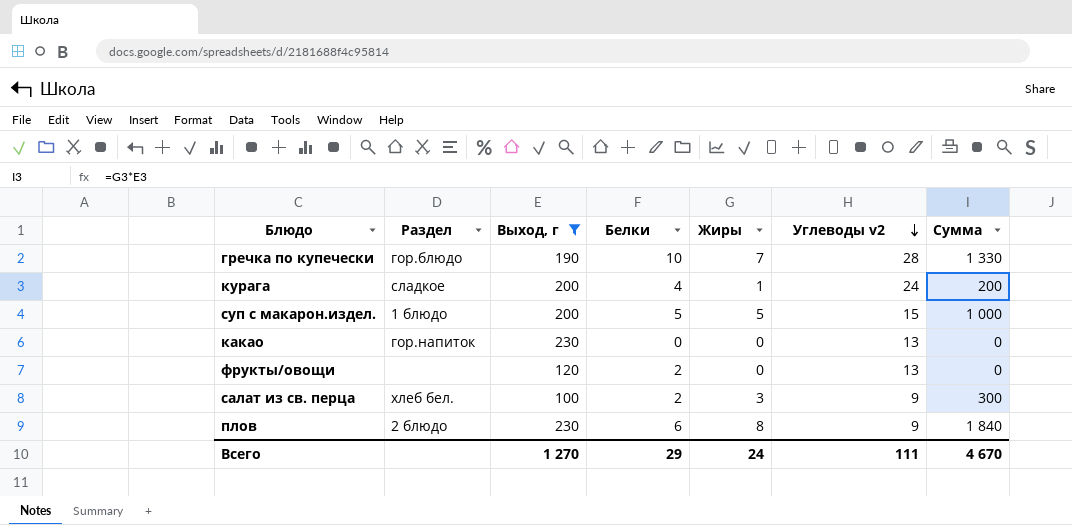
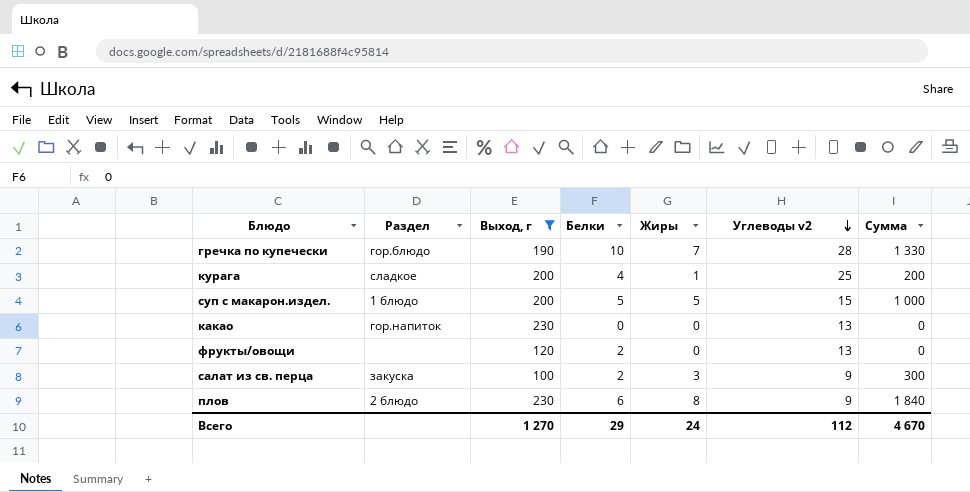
курага | Углеводы v2: 24 -> 25
салат из св. перца | Раздел: хлеб бел. -> закуска
Всего | Углеводы v2: 111 -> 112

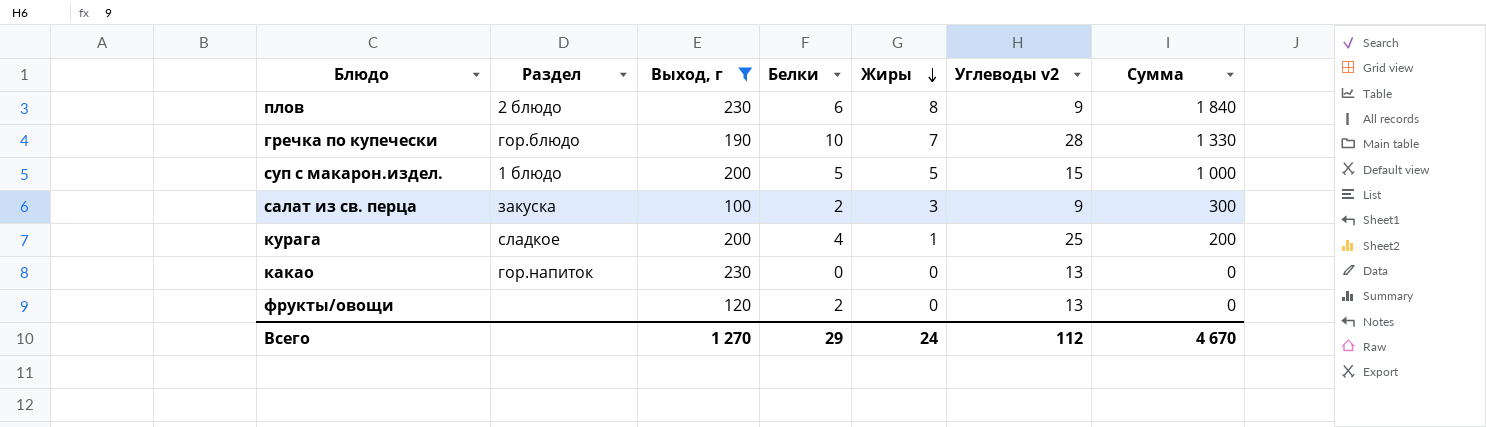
row order: Углеводы v2 descending -> Жиры descending

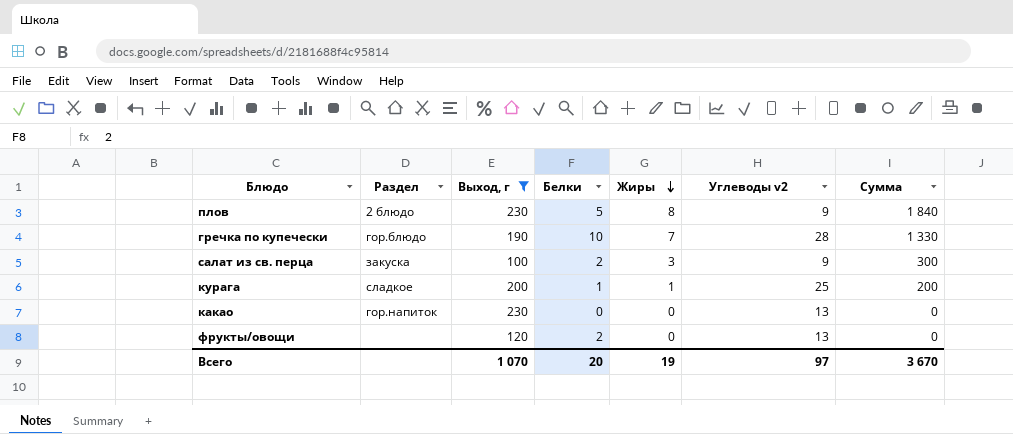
row суп с макарон.издел.: 1 блюдо | 200 | 5 | 5 | 15 | 1 000 -> none
плов | Белки: 6 -> 5
курага | Белки: 4 -> 1
Всего | Выход, г: 1 270 -> 1 070
Всего | Белки: 29 -> 20
Всего | Жиры: 24 -> 19
Всего | Углеводы v2: 112 -> 97
Всего | Сумма: 4 670 -> 3 670

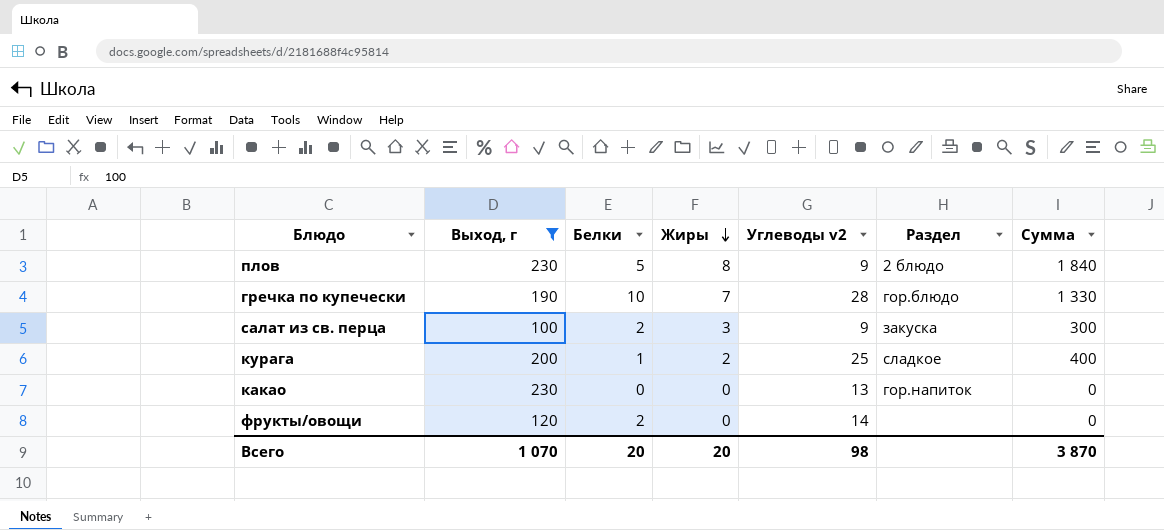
column Раздел | position: 2 -> 6
курага | Жиры: 1 -> 2
курага | Сумма: 200 -> 400
фрукты/овощи | Углеводы v2: 13 -> 14
Всего | Жиры: 19 -> 20
Всего | Углеводы v2: 97 -> 98
Всего | Сумма: 3 670 -> 3 870

